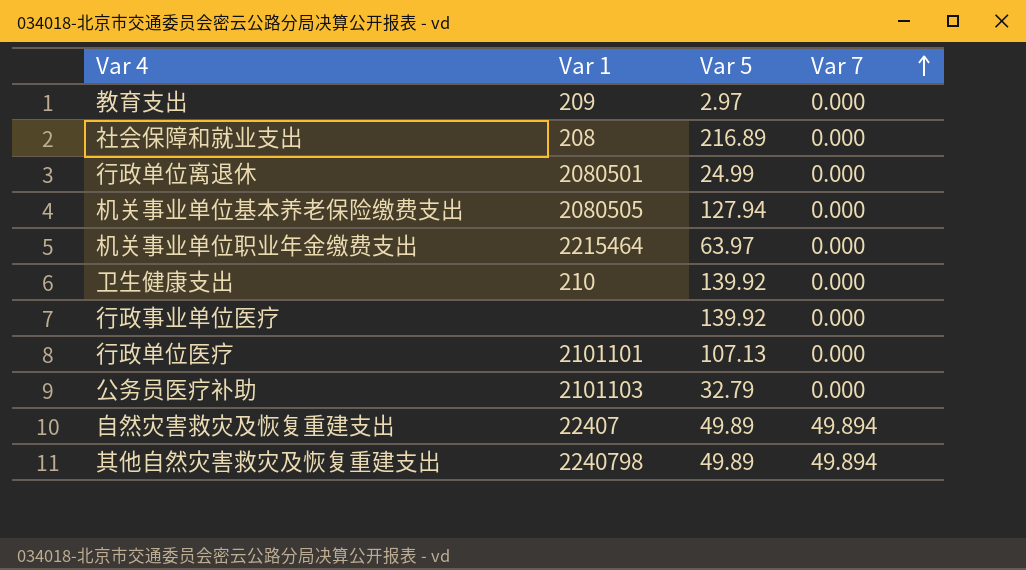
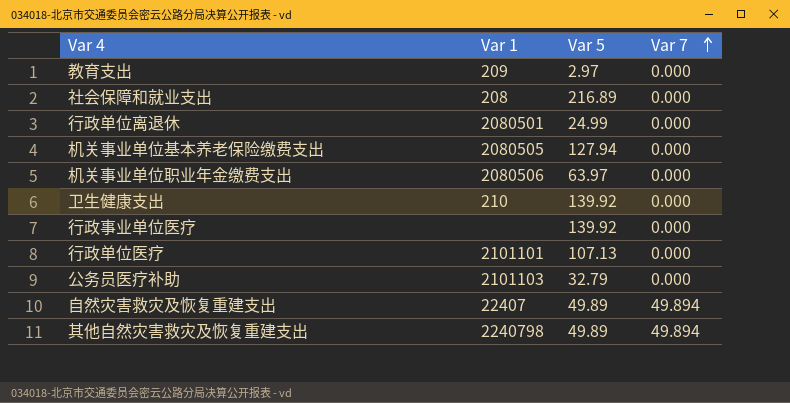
机关事业单位职业年金缴费支出 | Var 1: 2215464 -> 2080506

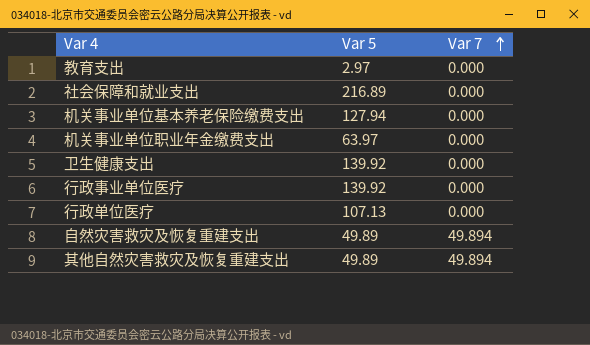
column Var 1 | position: 2 -> none
row 行政单位离退休: 2080501 | 24.99 | 0.000 -> none
row 公务员医疗补助: 2101103 | 32.79 | 0.000 -> none

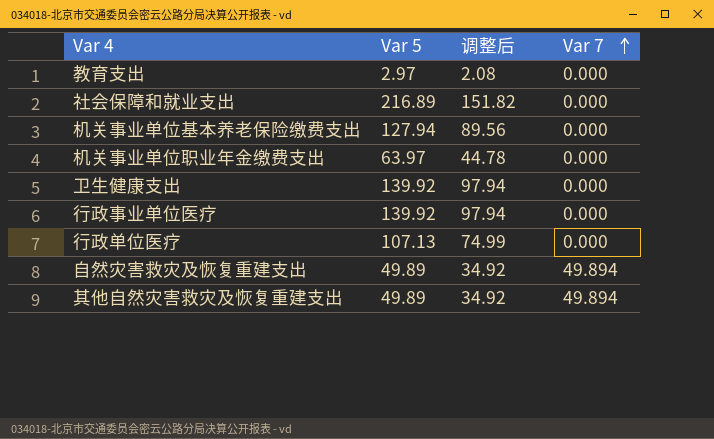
column 调整后 | formula: none -> [Var 5] * 0.7

